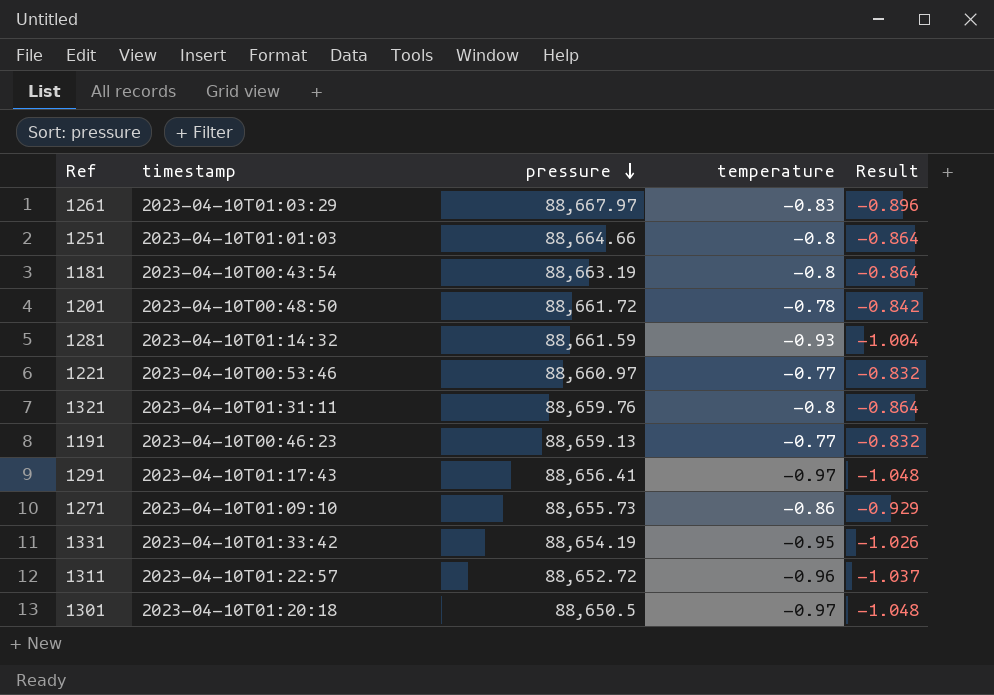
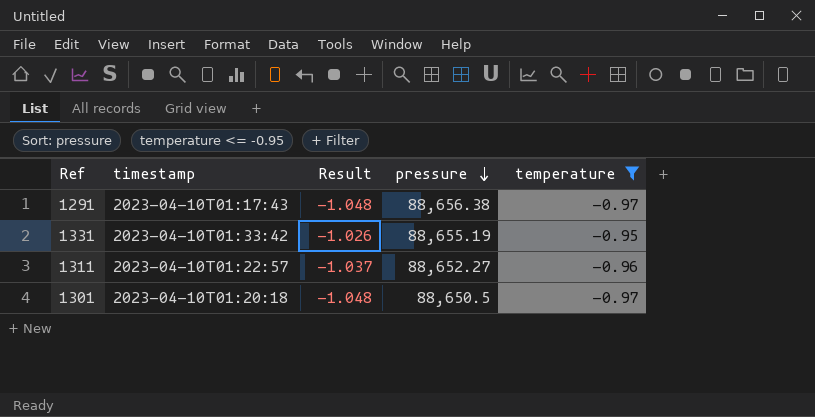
filter: none -> temperature <= -0.95
column Result | position: 5 -> 3
1291 | pressure: 88,656.41 -> 88,656.38
1331 | pressure: 88,654.19 -> 88,655.19
1311 | pressure: 88,652.72 -> 88,652.27

